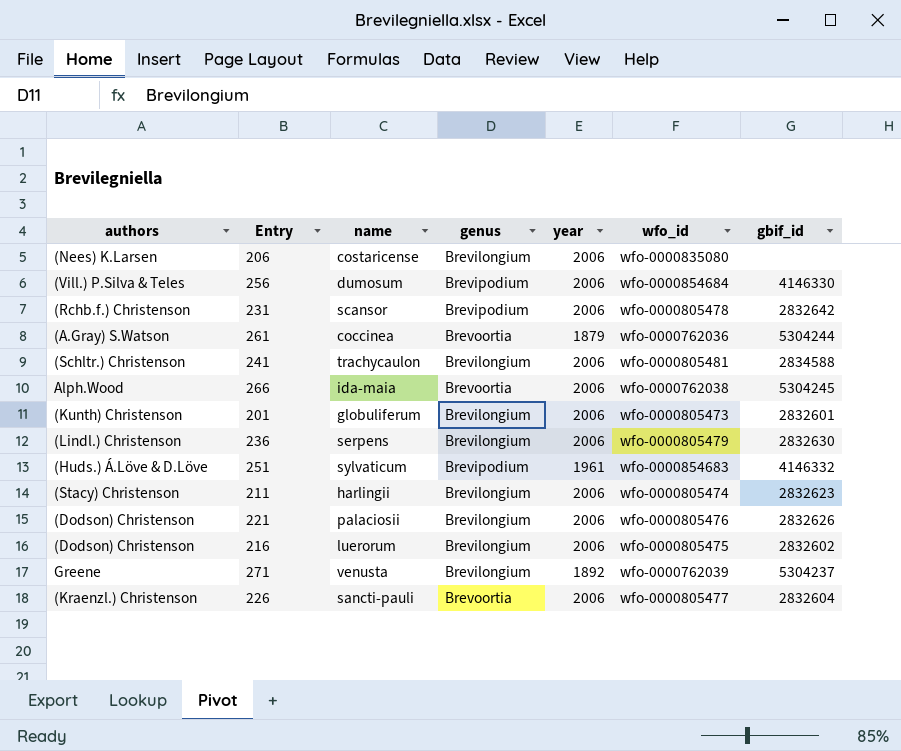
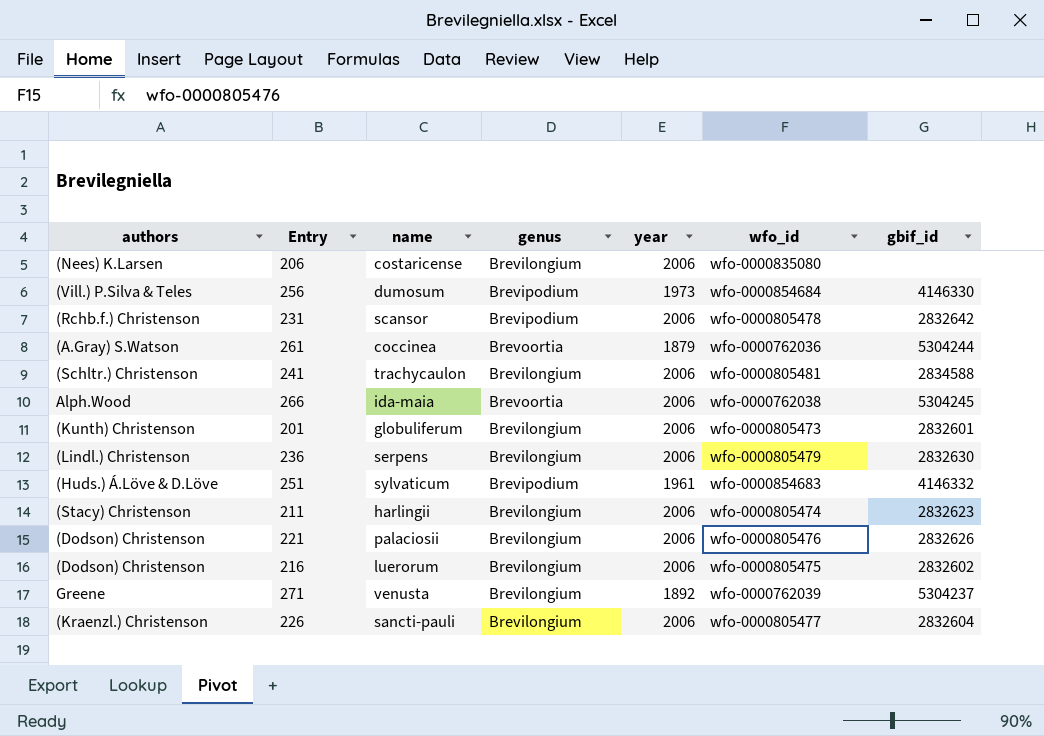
256 | year: 2006 -> 1973
226 | genus: Brevoortia -> Brevilongium

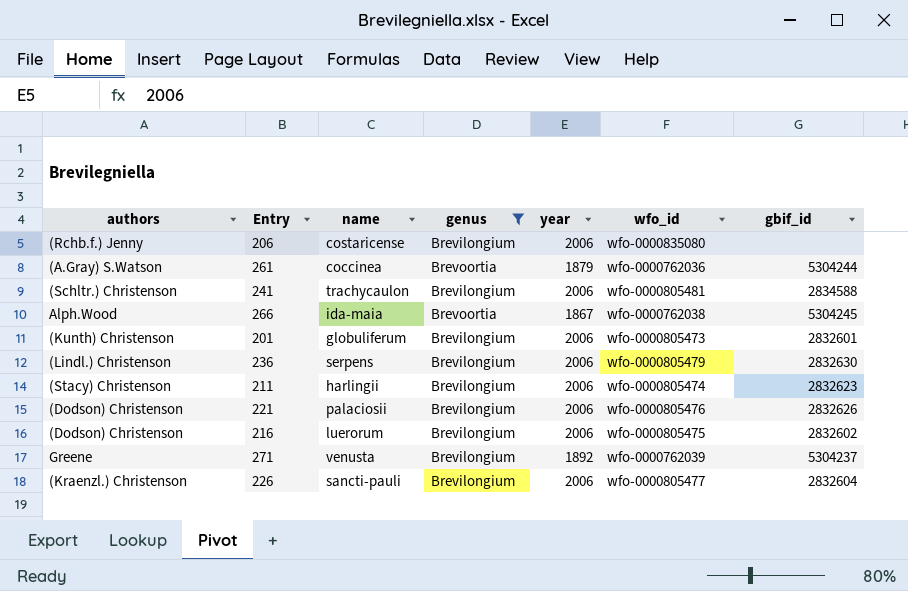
filter: none -> genus != Brevipodium
206 | authors: (Nees) K.Larsen -> (Rchb.f.) Jenny
266 | year: 2006 -> 1867

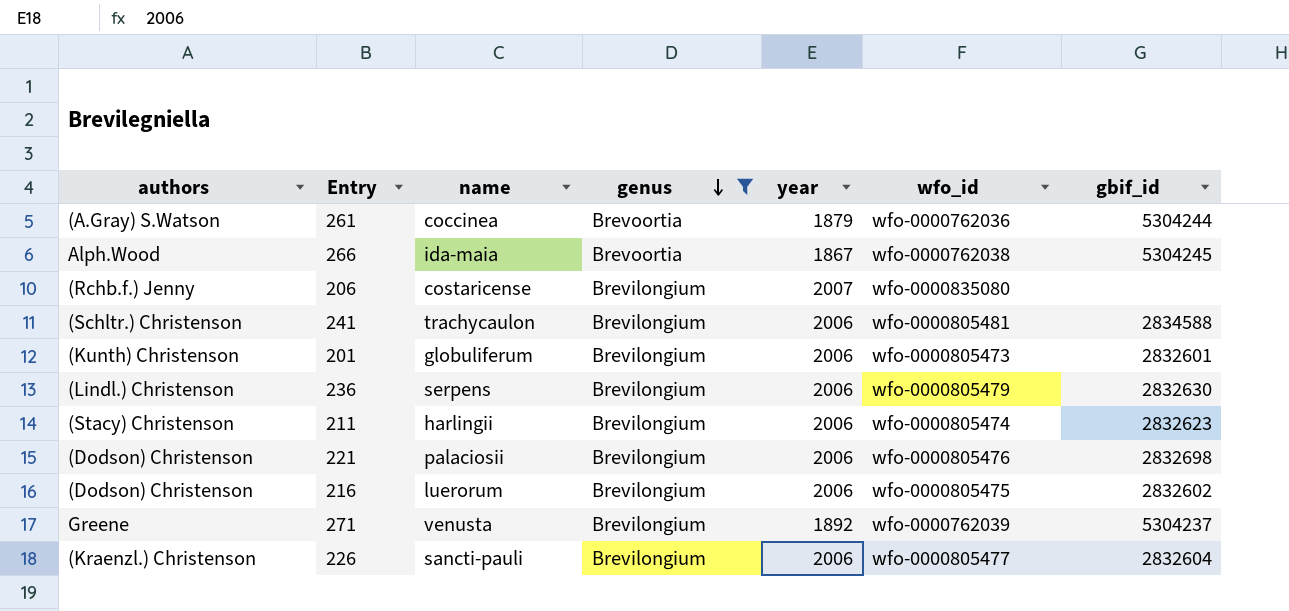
row order: none -> genus descending
206 | year: 2006 -> 2007
221 | gbif_id: 2832626 -> 2832698

